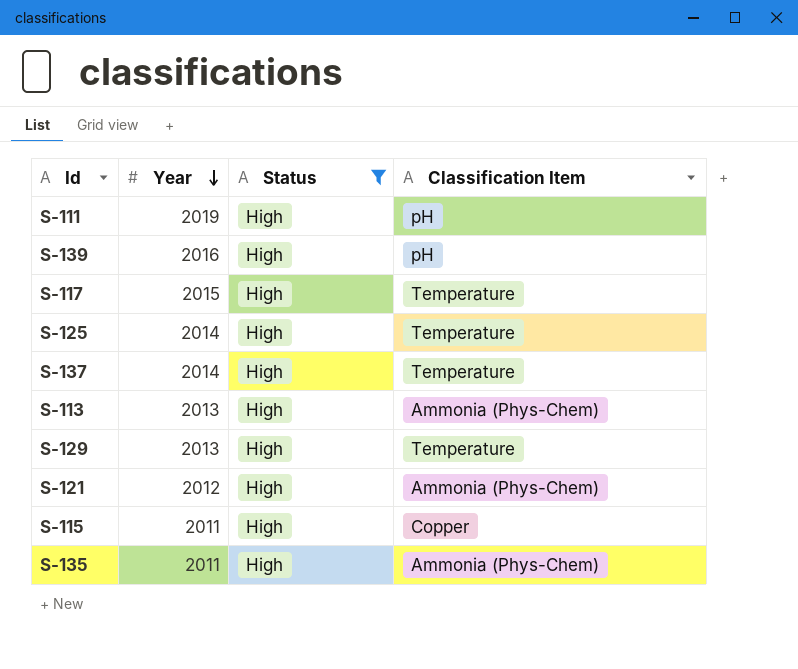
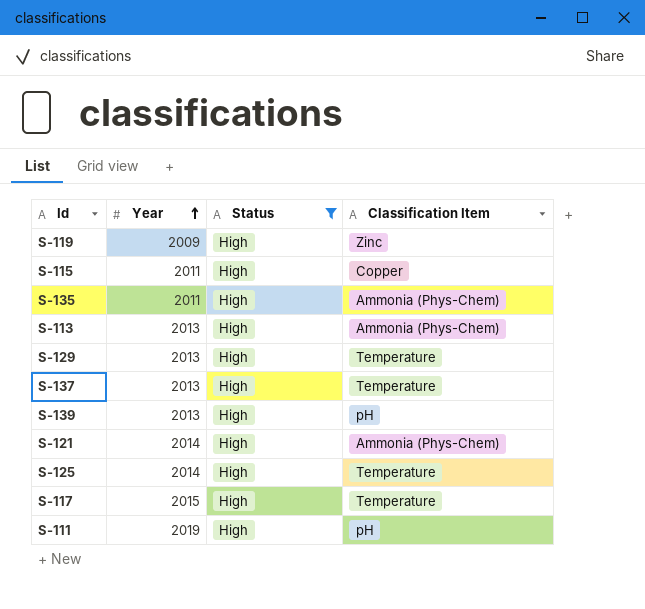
row order: Year descending -> Year ascending
row S-119: none -> 2009 | High | Zinc
S-137 | Year: 2014 -> 2013
S-139 | Year: 2016 -> 2013
S-121 | Year: 2012 -> 2014

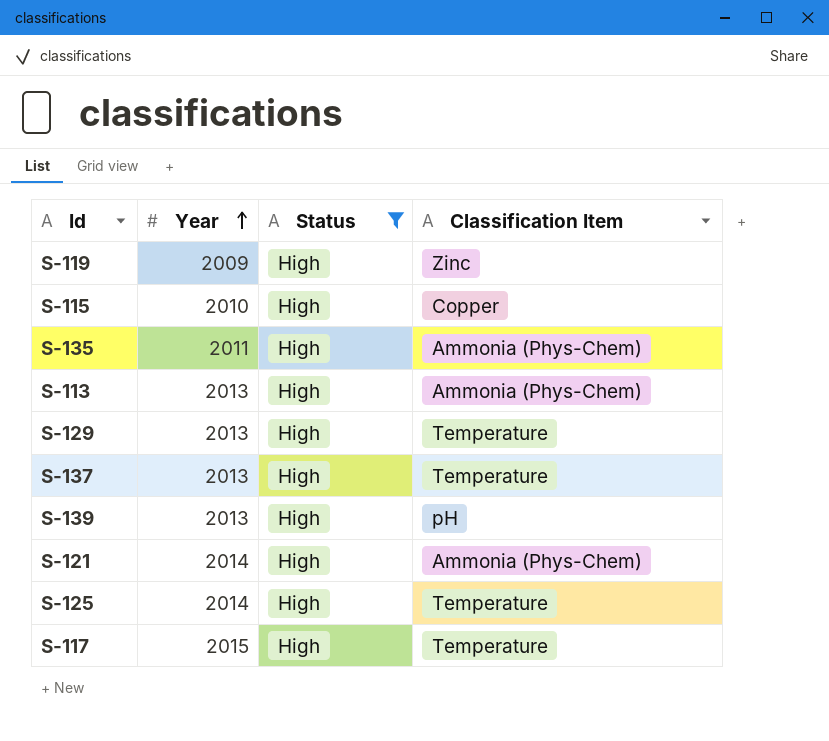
row S-111: 2019 | High | pH -> none
S-115 | Year: 2011 -> 2010

